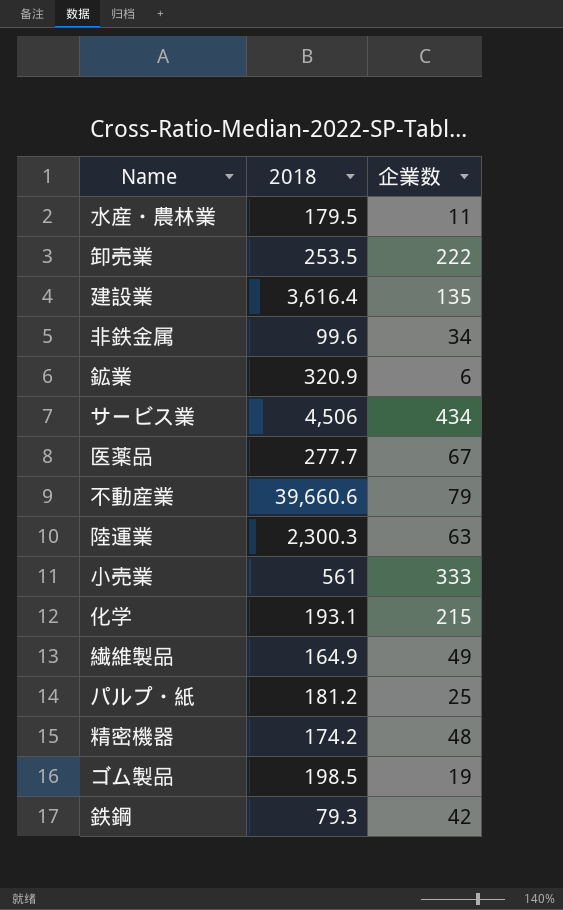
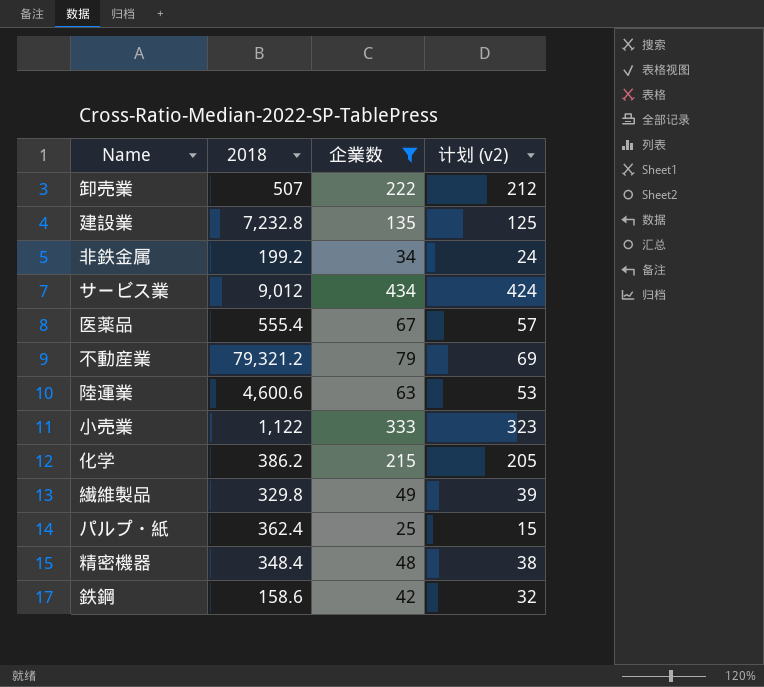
filter: none -> 企業数 >= 25
column 计划 (v2) | formula: none -> [企業数] - 10
卸売業 | 2018: 253.5 -> 507
建設業 | 2018: 3,616.4 -> 7,232.8
非鉄金属 | 2018: 99.6 -> 199.2
サービス業 | 2018: 4,506 -> 9,012
医薬品 | 2018: 277.7 -> 555.4
不動産業 | 2018: 39,660.6 -> 79,321.2
陸運業 | 2018: 2,300.3 -> 4,600.6
小売業 | 2018: 561 -> 1,122
化学 | 2018: 193.1 -> 386.2
繊維製品 | 2018: 164.9 -> 329.8
パルプ・紙 | 2018: 181.2 -> 362.4
精密機器 | 2018: 174.2 -> 348.4
鉄鋼 | 2018: 79.3 -> 158.6

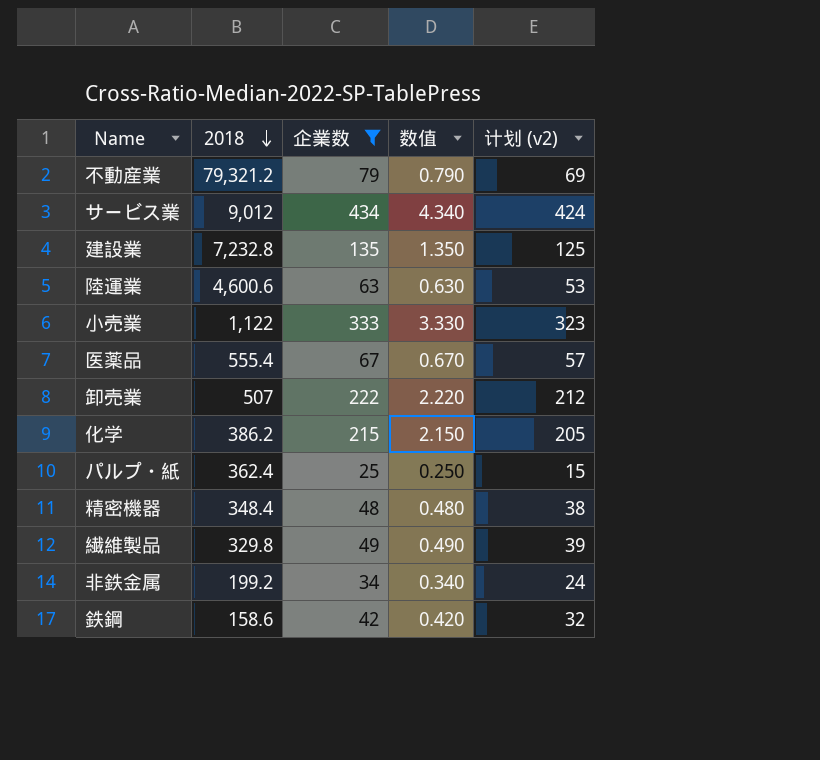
row order: none -> 2018 descending
column 数值 | formula: none -> [企業数] * 0.01

